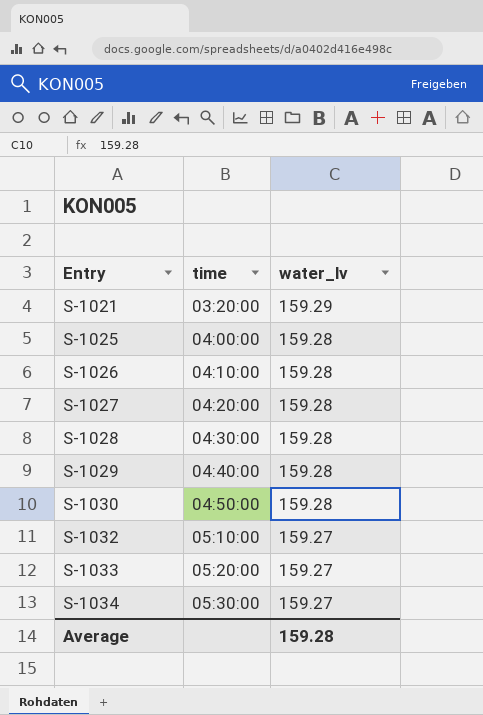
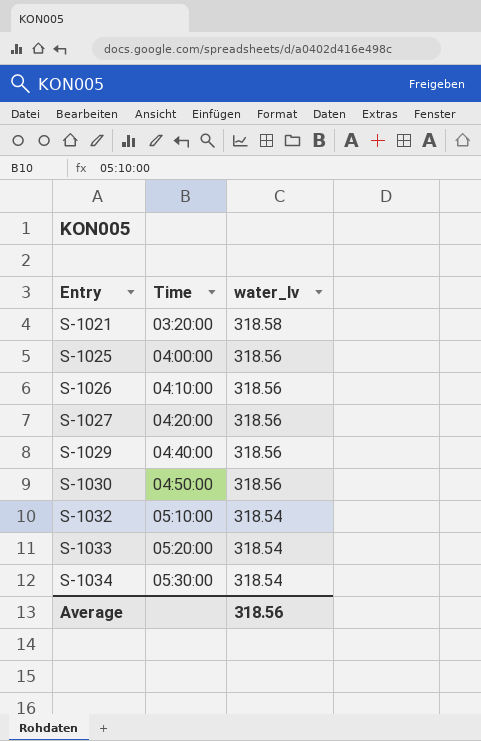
column name: time -> Time
row S-1028: 04:30:00 | 159.28 -> none
S-1021 | water_lv: 159.29 -> 318.58
S-1025 | water_lv: 159.28 -> 318.56
S-1026 | water_lv: 159.28 -> 318.56
S-1027 | water_lv: 159.28 -> 318.56
S-1029 | water_lv: 159.28 -> 318.56
S-1030 | water_lv: 159.28 -> 318.56
S-1032 | water_lv: 159.27 -> 318.54
S-1033 | water_lv: 159.27 -> 318.54
S-1034 | water_lv: 159.27 -> 318.54
Average | water_lv: 159.28 -> 318.56

